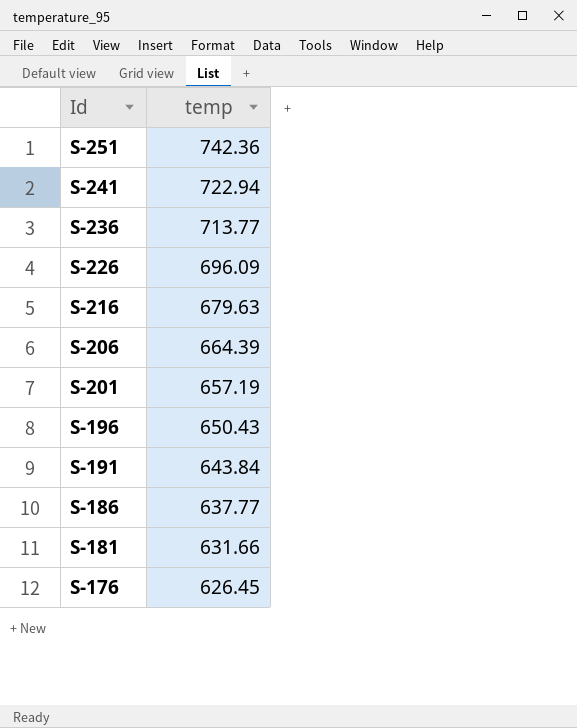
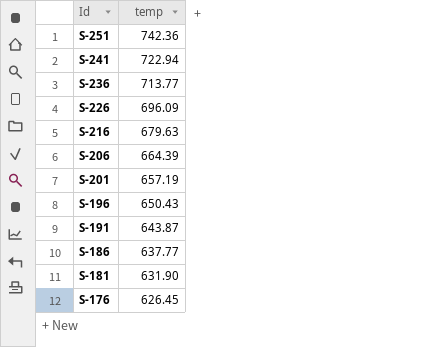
S-191 | temp: 643.84 -> 643.87
S-181 | temp: 631.66 -> 631.90

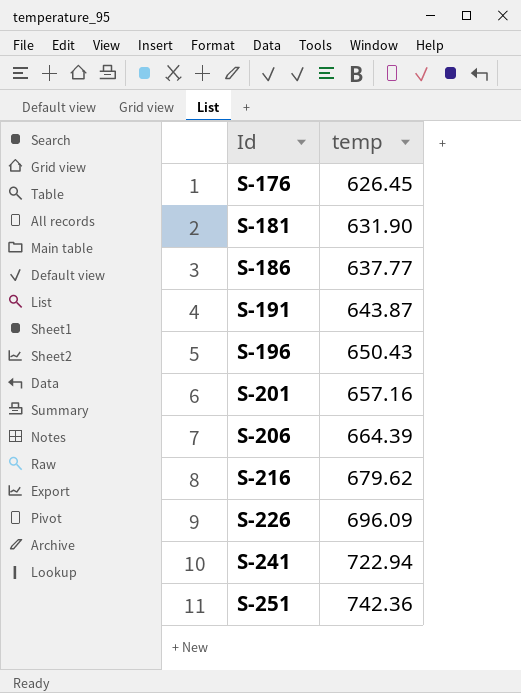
row order: Id descending -> Id ascending
row S-236: 713.77 -> none
S-201 | temp: 657.19 -> 657.16
S-216 | temp: 679.63 -> 679.62

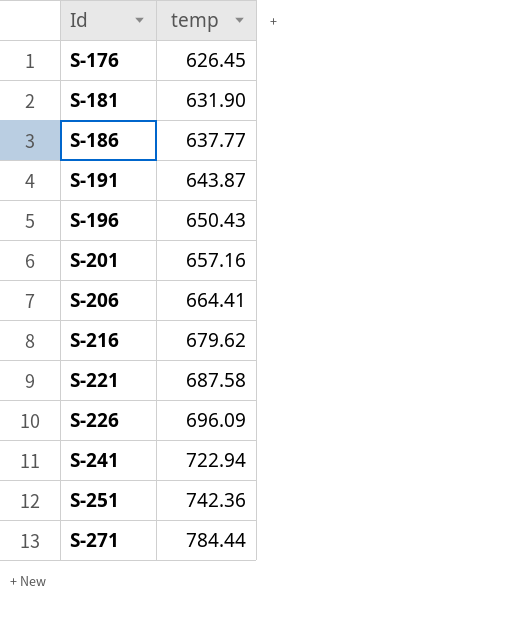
S-206 | temp: 664.39 -> 664.41
row S-221: none -> 687.58
row S-271: none -> 784.44

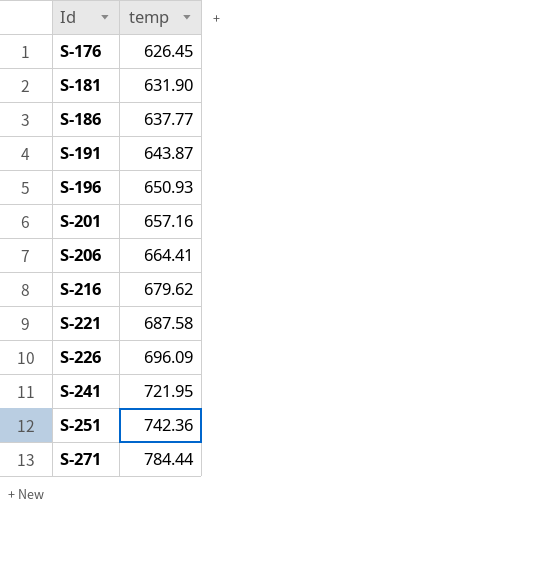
S-196 | temp: 650.43 -> 650.93
S-241 | temp: 722.94 -> 721.95

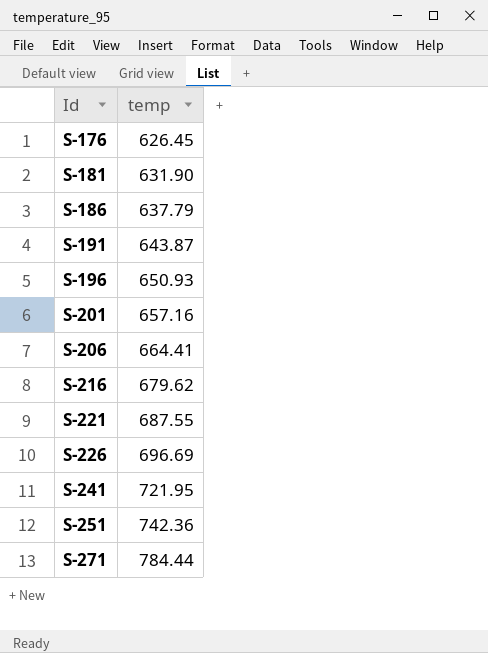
S-186 | temp: 637.77 -> 637.79
S-221 | temp: 687.58 -> 687.55
S-226 | temp: 696.09 -> 696.69

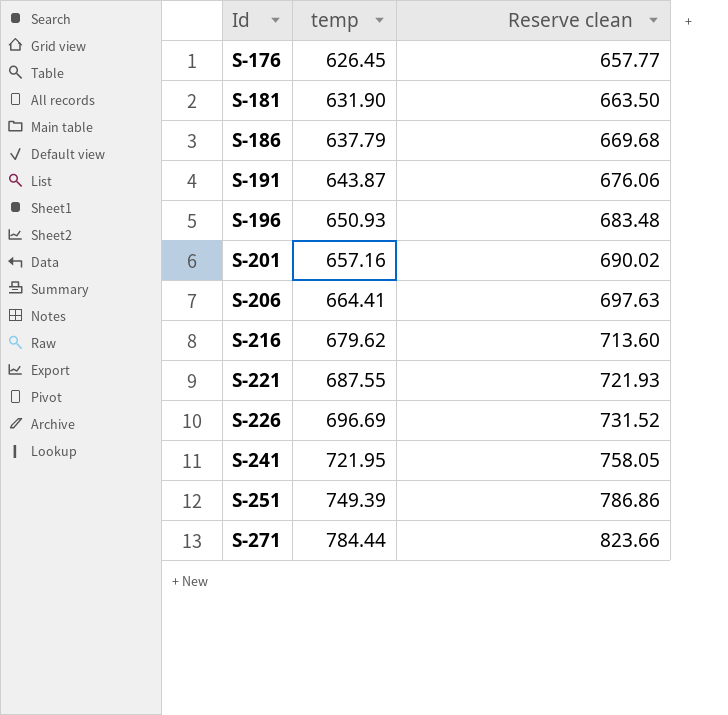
column Reserve clean | formula: none -> [temp] * 1.05
S-251 | temp: 742.36 -> 749.39

